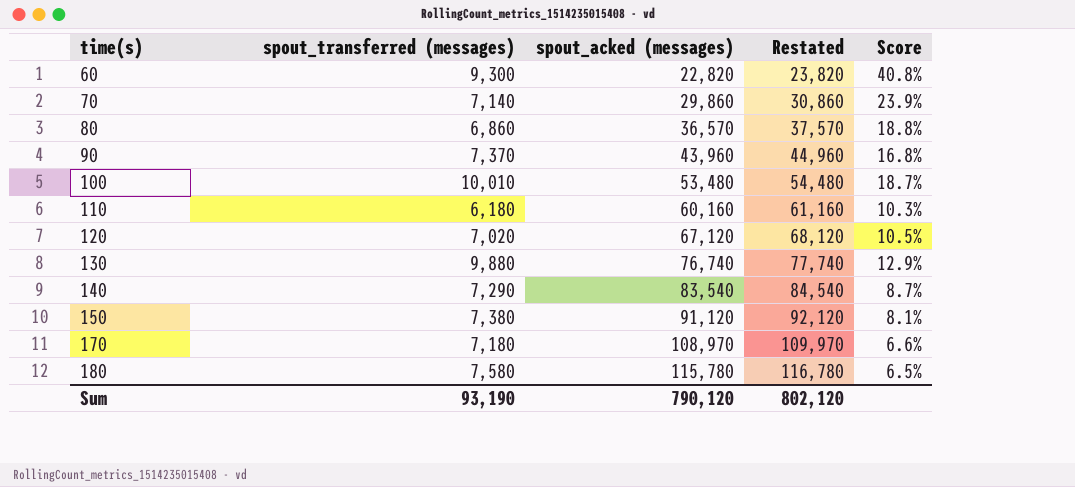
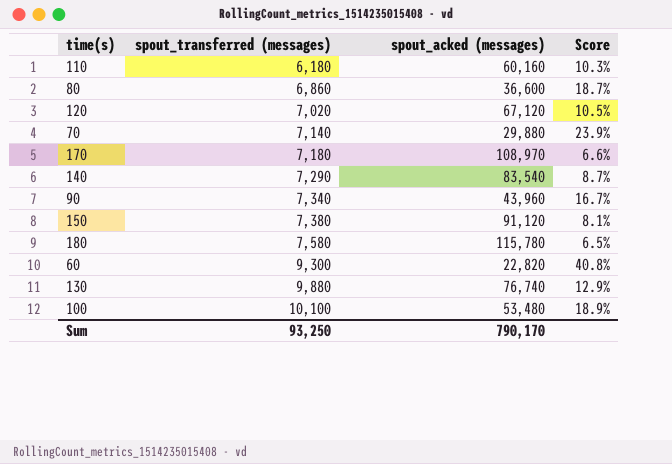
row order: time(s) ascending -> spout_transferred (messages) ascending
column Restated | formula: [spout_acked (messages)] + 1000 -> none
80 | spout_acked (messages): 36,570 -> 36,600
80 | Score: 18.8% -> 18.7%
70 | spout_acked (messages): 29,860 -> 29,880
90 | spout_transferred (messages): 7,370 -> 7,340
90 | Score: 16.8% -> 16.7%
100 | spout_transferred (messages): 10,010 -> 10,100
100 | Score: 18.7% -> 18.9%
Sum | spout_transferred (messages): 93,190 -> 93,250
Sum | spout_acked (messages): 790,120 -> 790,170

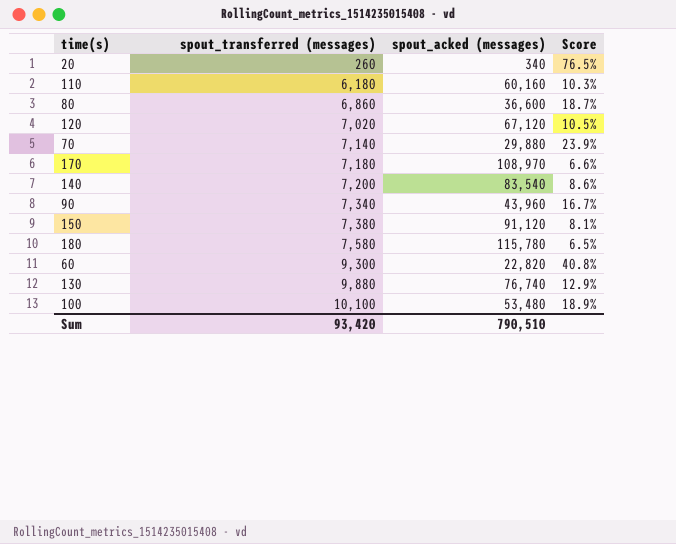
row 20: none -> 260 | 340 | 76.5%
140 | spout_transferred (messages): 7,290 -> 7,200
140 | Score: 8.7% -> 8.6%
Sum | spout_transferred (messages): 93,250 -> 93,420
Sum | spout_acked (messages): 790,170 -> 790,510

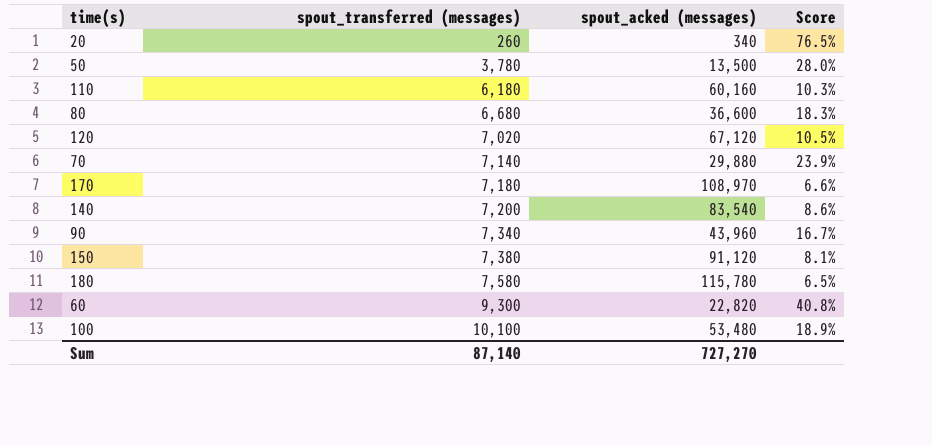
row 130: 9,880 | 76,740 | 12.9% -> none
row 50: none -> 3,780 | 13,500 | 28.0%
80 | spout_transferred (messages): 6,860 -> 6,680
80 | Score: 18.7% -> 18.3%
Sum | spout_transferred (messages): 93,420 -> 87,140
Sum | spout_acked (messages): 790,510 -> 727,270

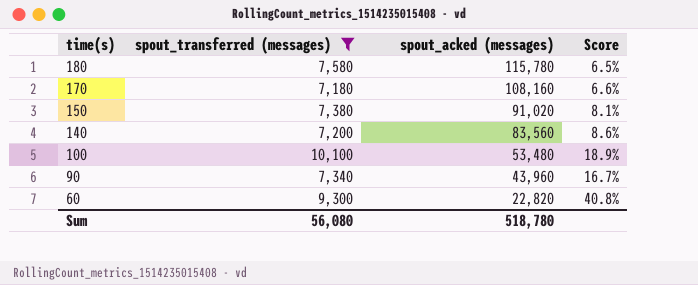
filter: none -> spout_transferred (messages) >= 7,180
row order: spout_transferred (messages) ascending -> time(s) descending
170 | spout_acked (messages): 108,970 -> 108,160
150 | spout_acked (messages): 91,120 -> 91,020
140 | spout_acked (messages): 83,540 -> 83,560
Sum | spout_transferred (messages): 87,140 -> 56,080
Sum | spout_acked (messages): 727,270 -> 518,780

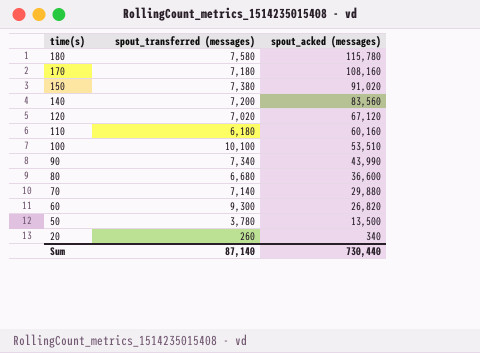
filter: spout_transferred (messages) >= 7,180 -> none
column Score | formula: [spout_transferred (messages)] / [spout_acked (messages)] -> none
100 | spout_acked (messages): 53,480 -> 53,510
90 | spout_acked (messages): 43,960 -> 43,990
60 | spout_acked (messages): 22,820 -> 26,820
Sum | spout_transferred (messages): 56,080 -> 87,140
Sum | spout_acked (messages): 518,780 -> 730,440

